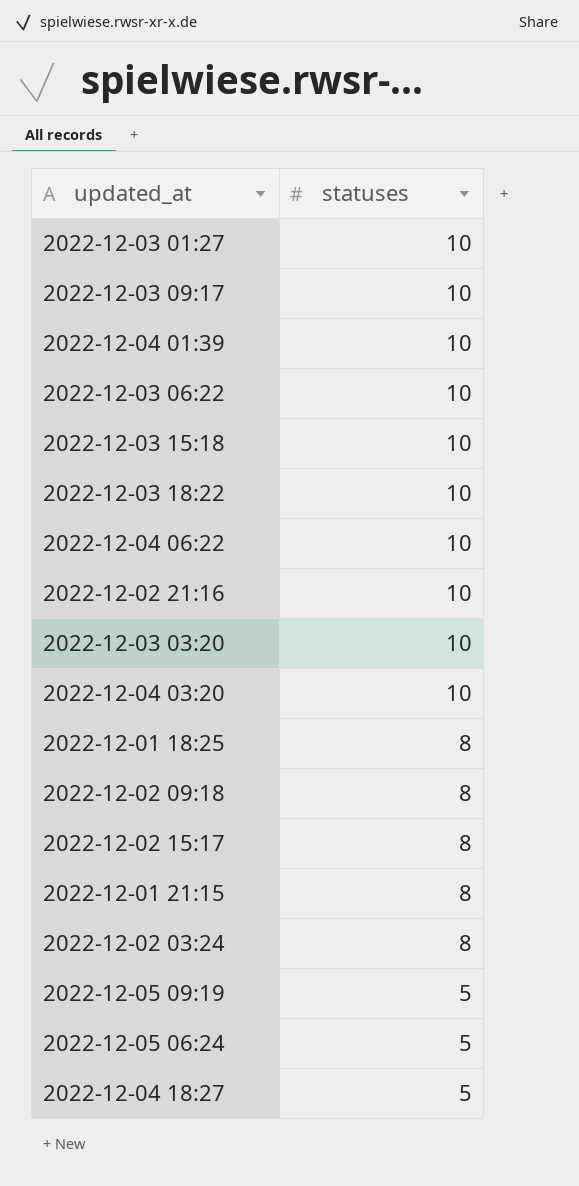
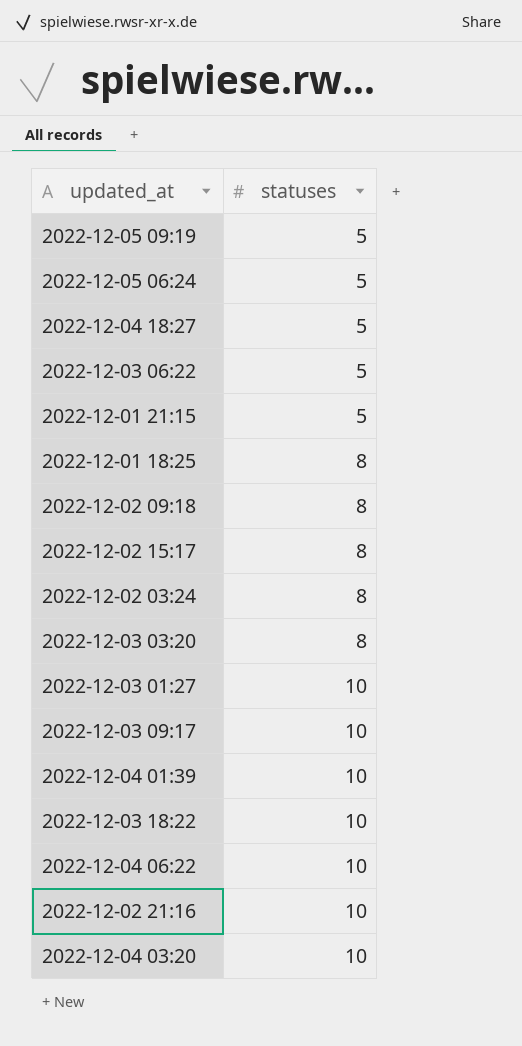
row order: statuses descending -> statuses ascending
row 2022-12-03 15:18: 10 -> none
2022-12-03 06:22 | statuses: 10 -> 5
2022-12-01 21:15 | statuses: 8 -> 5
2022-12-03 03:20 | statuses: 10 -> 8

